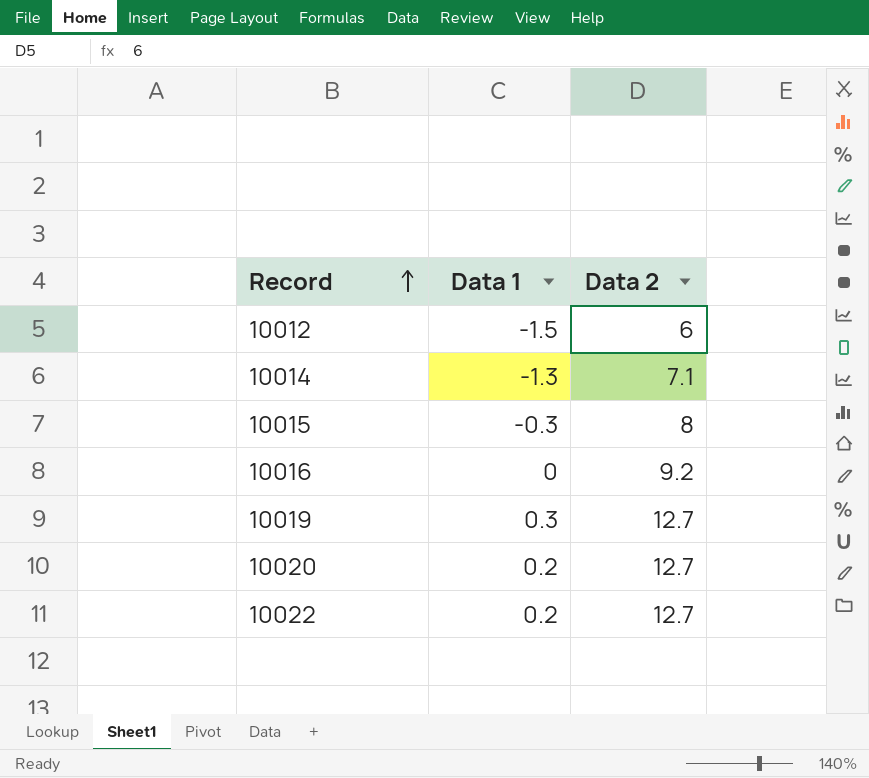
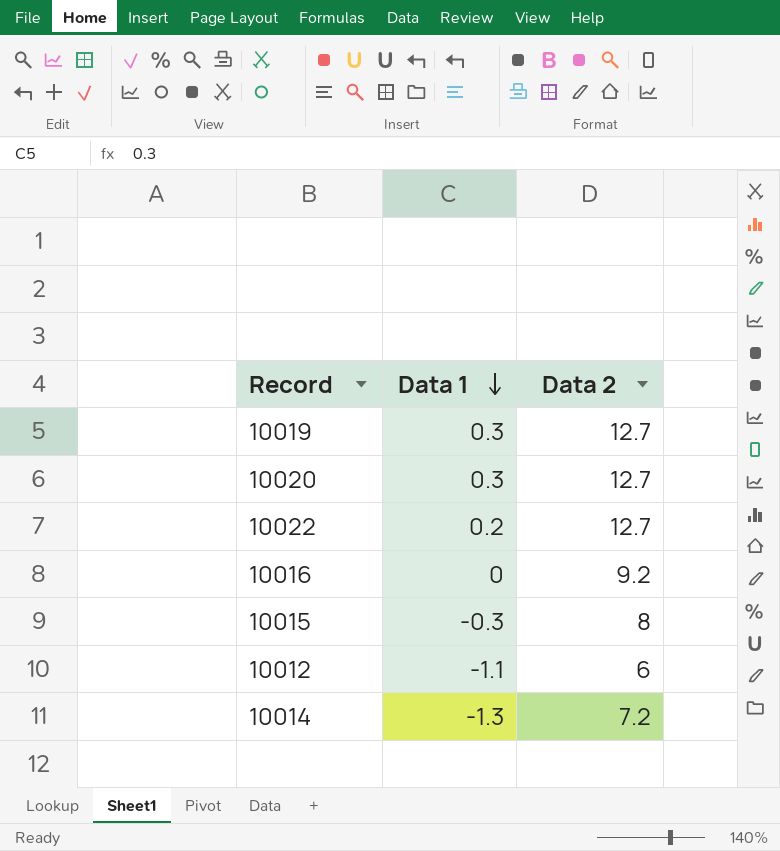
row order: Record ascending -> Data 1 descending
10020 | Data 1: 0.2 -> 0.3
10012 | Data 1: -1.5 -> -1.1
10014 | Data 2: 7.1 -> 7.2

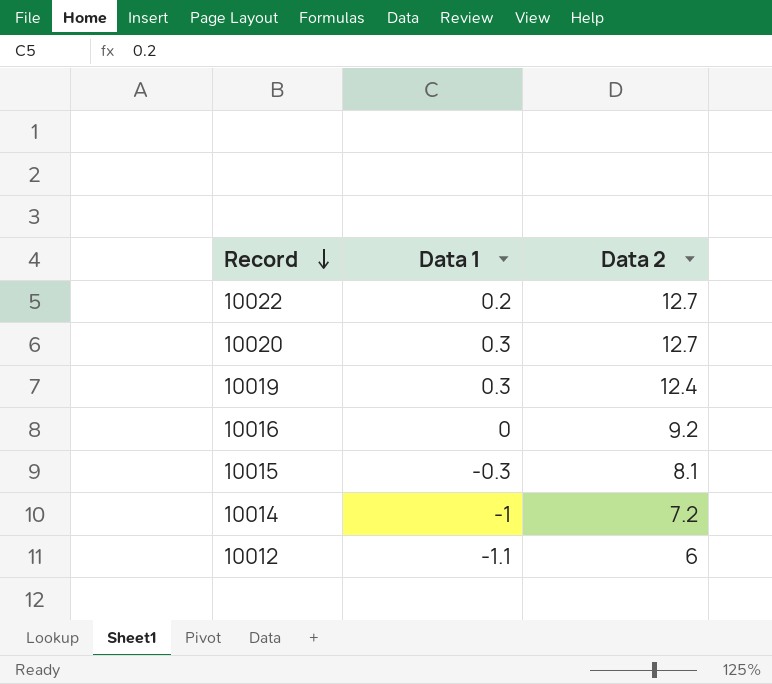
row order: Data 1 descending -> Record descending
10019 | Data 2: 12.7 -> 12.4
10015 | Data 2: 8 -> 8.1
10014 | Data 1: -1.3 -> -1

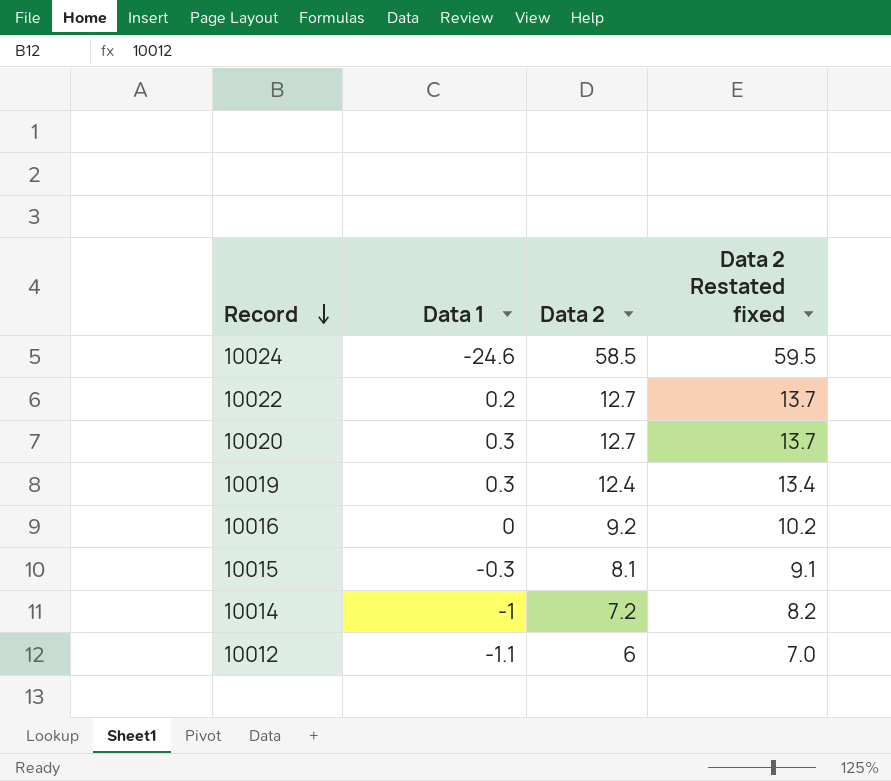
column Data 2 Restated fixed | formula: none -> [Data 2] + 1
row 10024: none -> -24.6 | 58.5 | 59.5

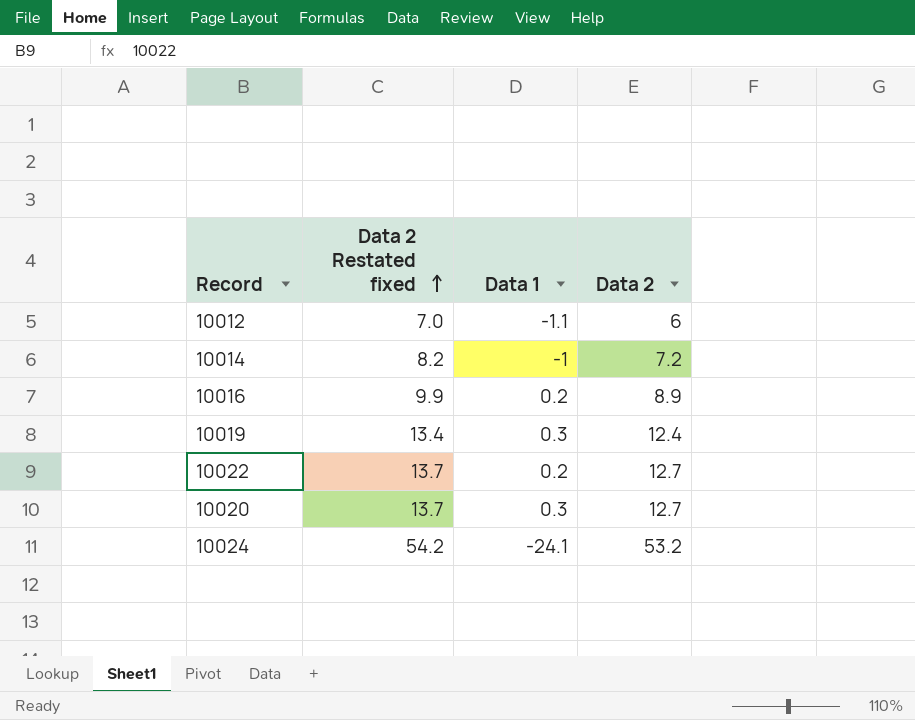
row order: Record descending -> Data 2 Restated fixed ascending
column Data 2 Restated fixed | position: 4 -> 2
row 10015: -0.3 | 8.1 | 9.1 -> none
10016 | Data 2 Restated fixed: 10.2 -> 9.9
10016 | Data 1: 0 -> 0.2
10016 | Data 2: 9.2 -> 8.9
10024 | Data 2 Restated fixed: 59.5 -> 54.2
10024 | Data 1: -24.6 -> -24.1
10024 | Data 2: 58.5 -> 53.2

